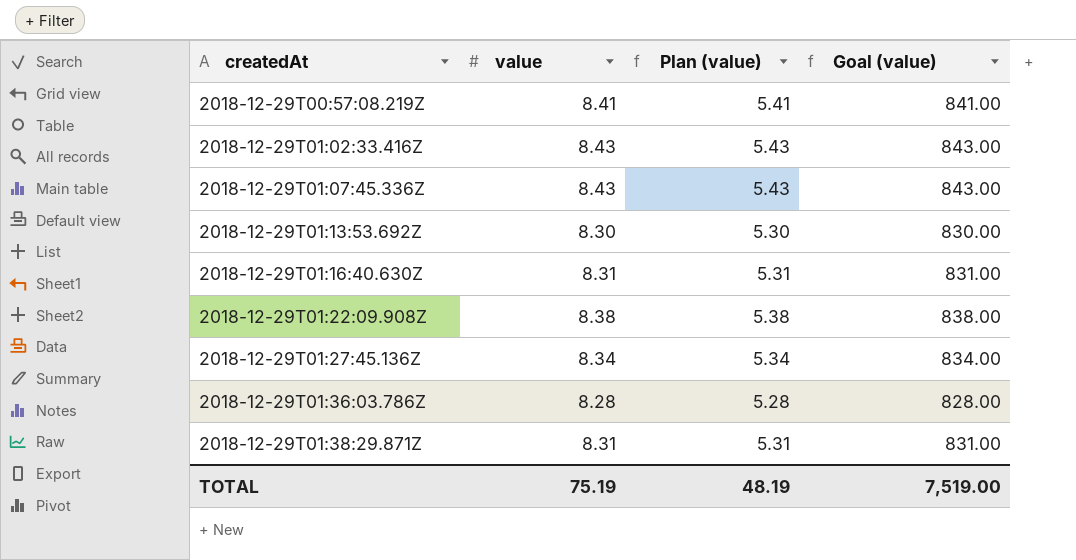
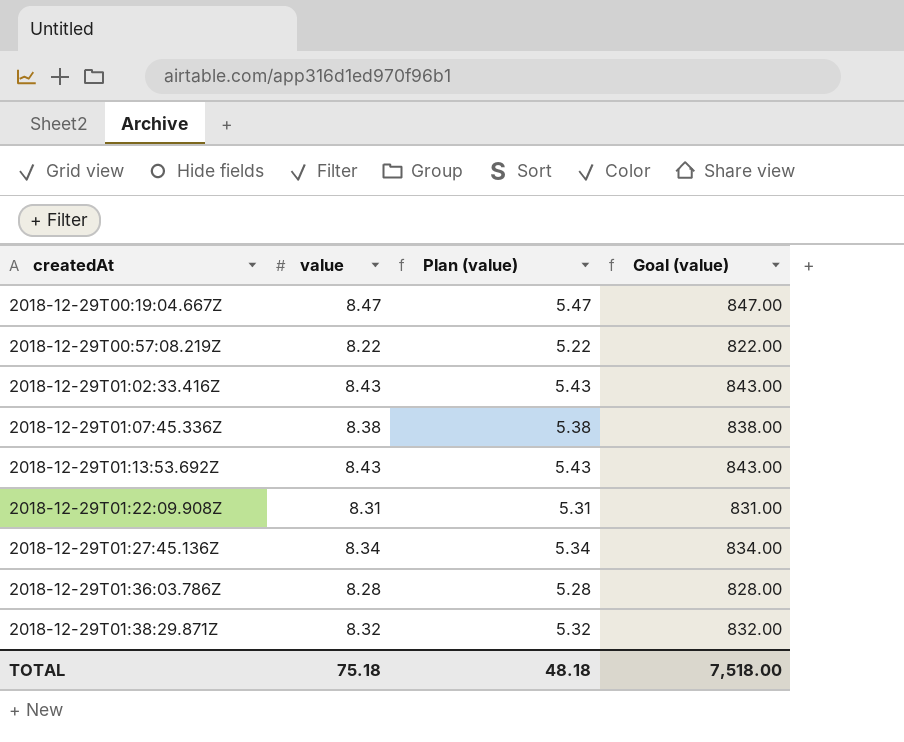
row 2018-12-29T01:16:40.630Z: 8.31 | 5.31 | 831.00 -> none
row 2018-12-29T00:19:04.667Z: none -> 8.47 | 5.47 | 847.00
2018-12-29T00:57:08.219Z | value: 8.41 -> 8.22
2018-12-29T00:57:08.219Z | Plan (value): 5.41 -> 5.22
2018-12-29T00:57:08.219Z | Goal (value): 841.00 -> 822.00
2018-12-29T01:07:45.336Z | value: 8.43 -> 8.38
2018-12-29T01:07:45.336Z | Plan (value): 5.43 -> 5.38
2018-12-29T01:07:45.336Z | Goal (value): 843.00 -> 838.00
2018-12-29T01:13:53.692Z | value: 8.30 -> 8.43
2018-12-29T01:13:53.692Z | Plan (value): 5.30 -> 5.43
2018-12-29T01:13:53.692Z | Goal (value): 830.00 -> 843.00
2018-12-29T01:22:09.908Z | value: 8.38 -> 8.31
2018-12-29T01:22:09.908Z | Plan (value): 5.38 -> 5.31
2018-12-29T01:22:09.908Z | Goal (value): 838.00 -> 831.00
2018-12-29T01:38:29.871Z | value: 8.31 -> 8.32
2018-12-29T01:38:29.871Z | Plan (value): 5.31 -> 5.32
2018-12-29T01:38:29.871Z | Goal (value): 831.00 -> 832.00
TOTAL | value: 75.19 -> 75.18
TOTAL | Plan (value): 48.19 -> 48.18
TOTAL | Goal (value): 7,519.00 -> 7,518.00

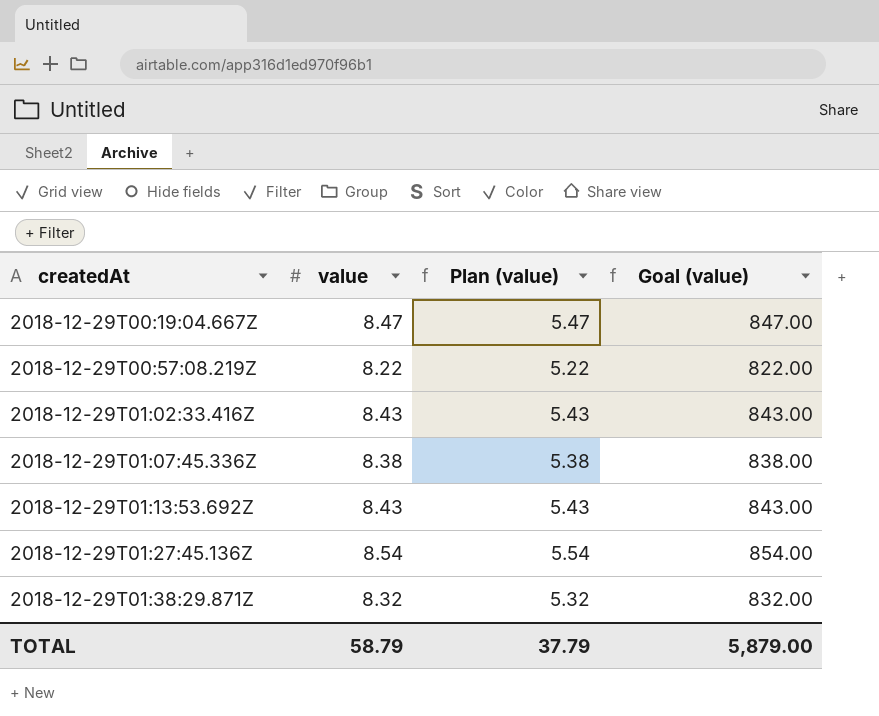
row 2018-12-29T01:22:09.908Z: 8.31 | 5.31 | 831.00 -> none
row 2018-12-29T01:36:03.786Z: 8.28 | 5.28 | 828.00 -> none
2018-12-29T01:27:45.136Z | value: 8.34 -> 8.54
2018-12-29T01:27:45.136Z | Plan (value): 5.34 -> 5.54
2018-12-29T01:27:45.136Z | Goal (value): 834.00 -> 854.00
TOTAL | value: 75.18 -> 58.79
TOTAL | Plan (value): 48.18 -> 37.79
TOTAL | Goal (value): 7,518.00 -> 5,879.00

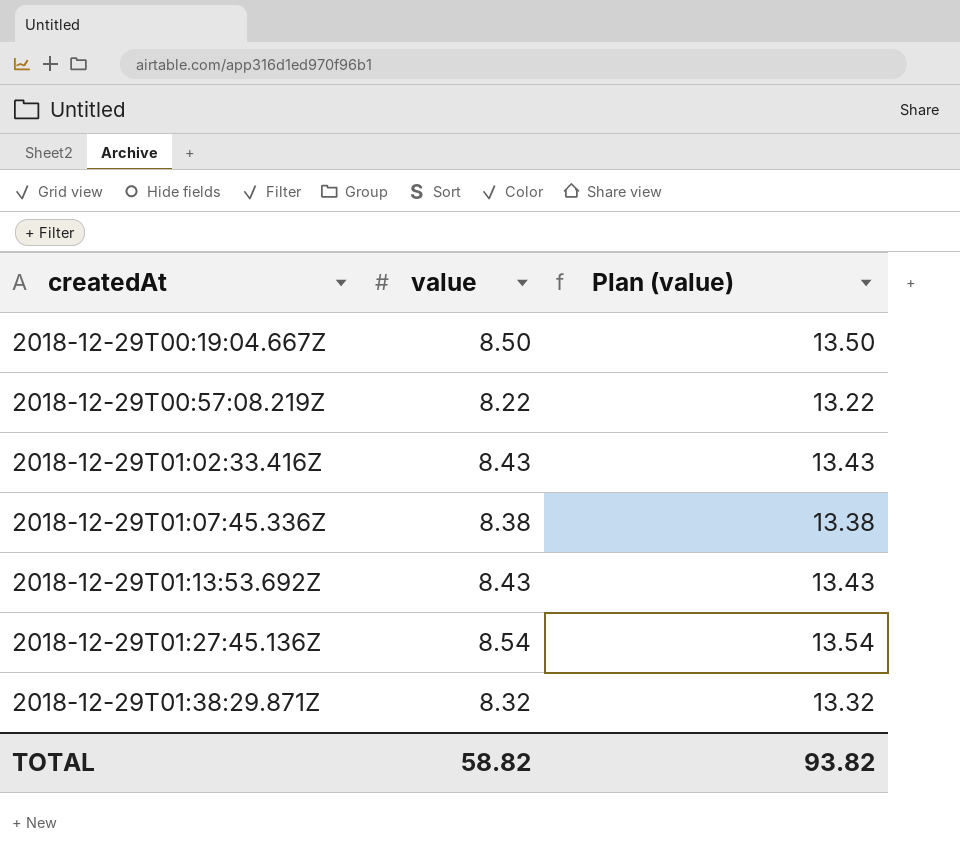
column Goal (value) | formula: [value] * 100 -> none
column Plan (value) | formula: [value] - 3 -> [value] + 5
2018-12-29T00:19:04.667Z | value: 8.47 -> 8.50
TOTAL | value: 58.79 -> 58.82
TOTAL | Plan (value): 37.79 -> 93.82

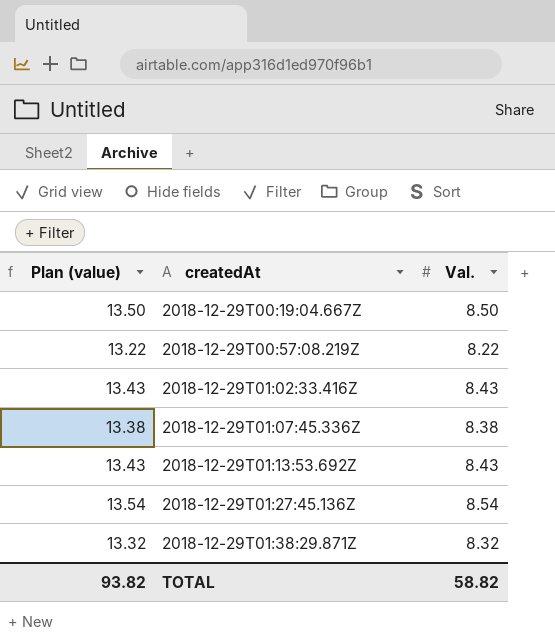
column Plan (value) | position: 3 -> 1
column name: value -> Val.

